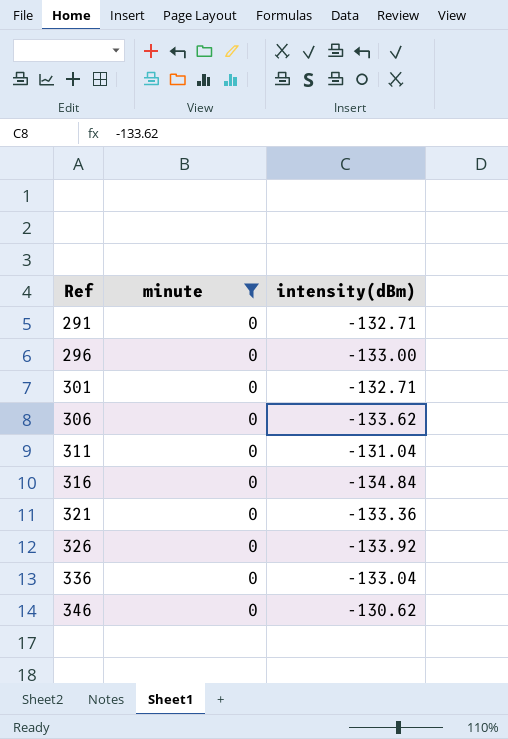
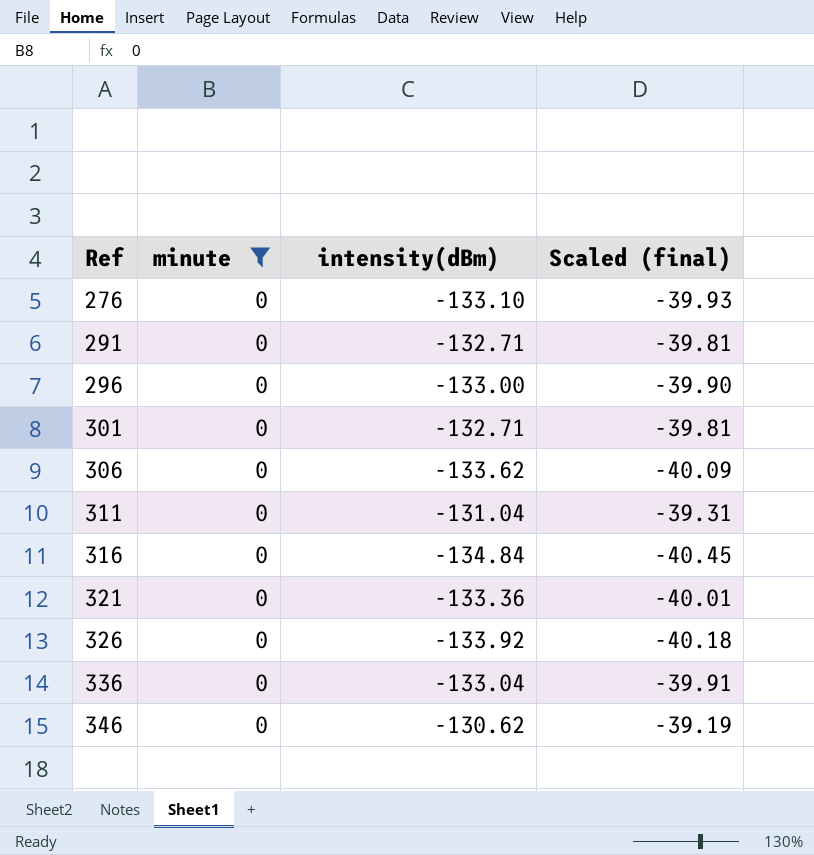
column Scaled (final) | formula: none -> [intensity(dBm)] * 0.3
row 276: none -> 0 | -133.10 | -39.93

